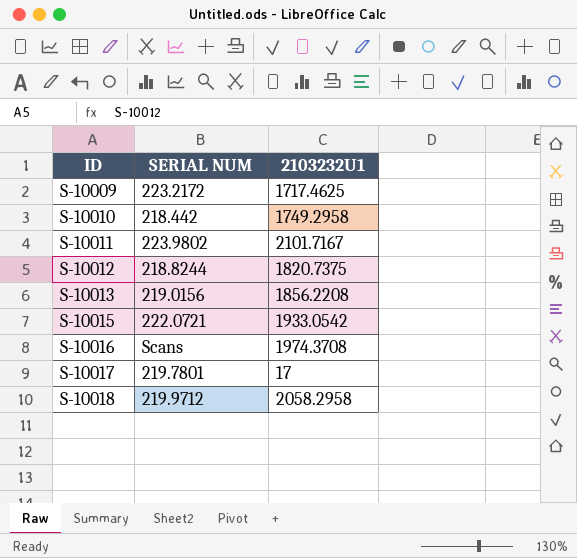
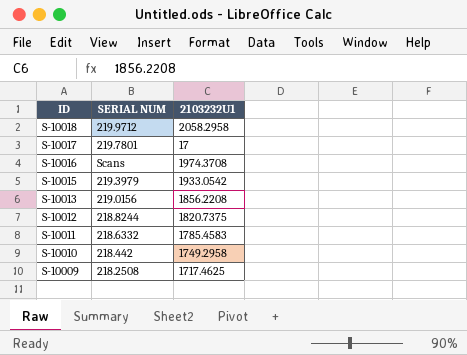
row order: ID ascending -> ID descending
S-10015 | SERIAL NUM: 222.0721 -> 219.3979
S-10011 | SERIAL NUM: 223.9802 -> 218.6332
S-10011 | 2103232U1: 2101.7167 -> 1785.4583
S-10009 | SERIAL NUM: 223.2172 -> 218.2508

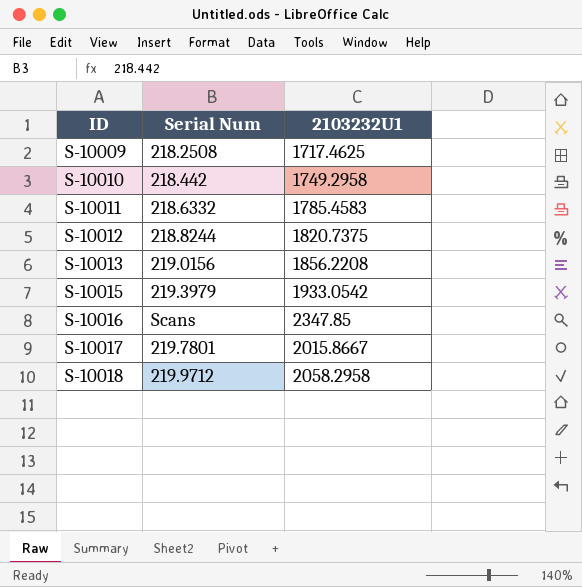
row order: ID descending -> ID ascending
column name: SERIAL NUM -> Serial Num
S-10016 | 2103232U1: 1974.3708 -> 2347.85
S-10017 | 2103232U1: 17 -> 2015.8667

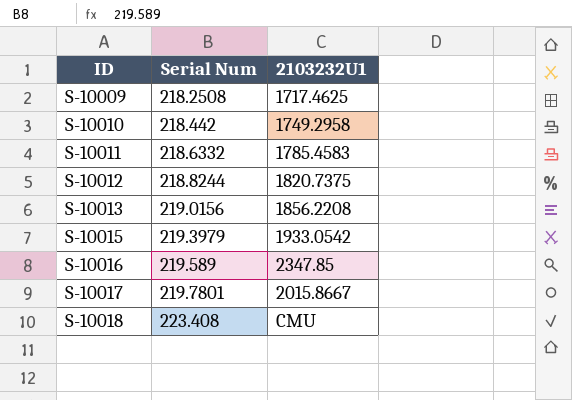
S-10016 | Serial Num: Scans -> 219.589
S-10018 | Serial Num: 219.9712 -> 223.408
S-10018 | 2103232U1: 2058.2958 -> CMU

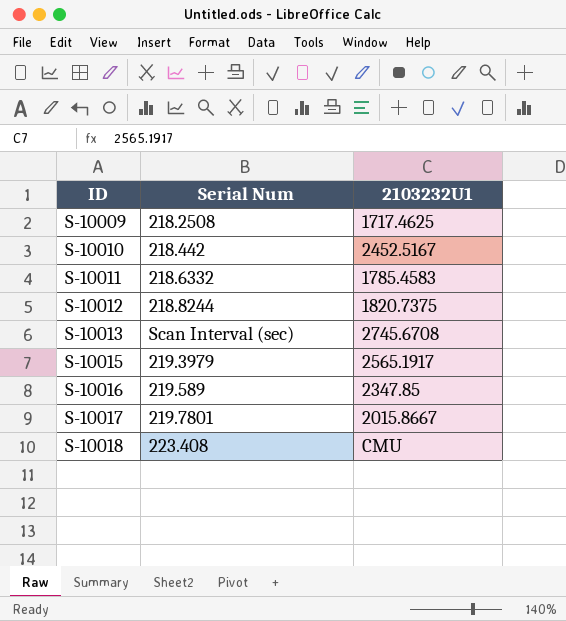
S-10010 | 2103232U1: 1749.2958 -> 2452.5167
S-10013 | Serial Num: 219.0156 -> Scan Interval (sec)
S-10013 | 2103232U1: 1856.2208 -> 2745.6708
S-10015 | 2103232U1: 1933.0542 -> 2565.1917

